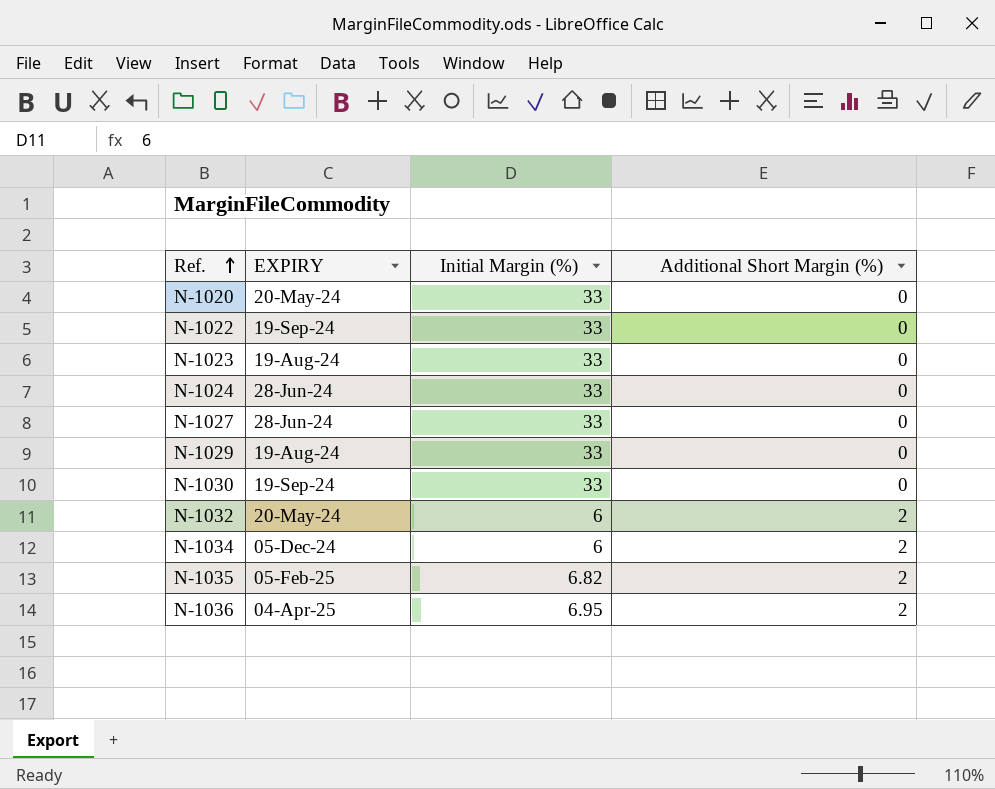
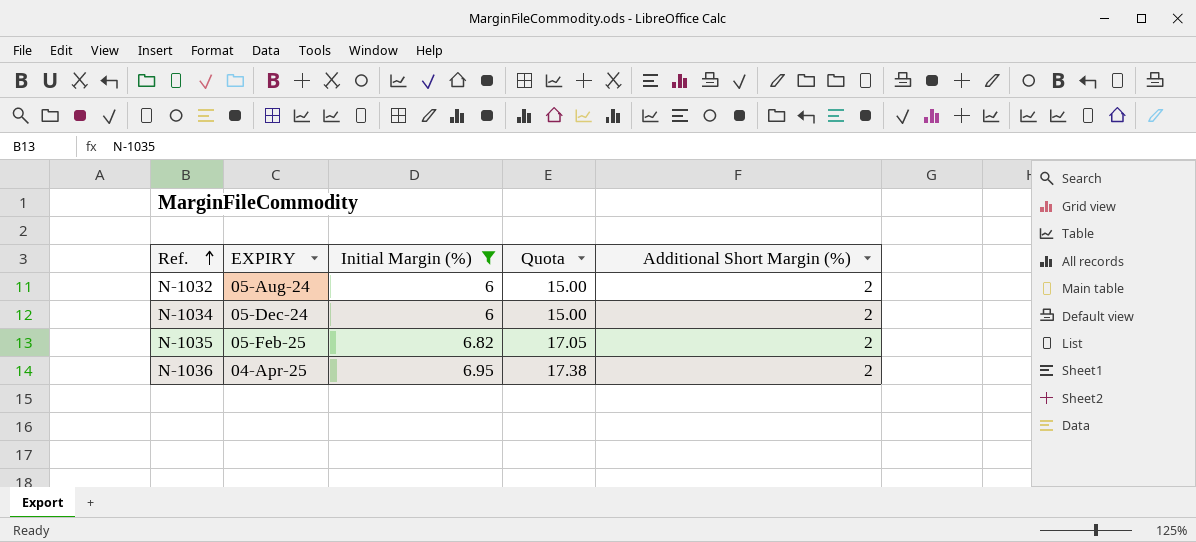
filter: none -> Initial Margin (%) != 33
column Quota | formula: none -> [Initial Margin (%)] * 2.5
N-1032 | EXPIRY: 20-May-24 -> 05-Aug-24

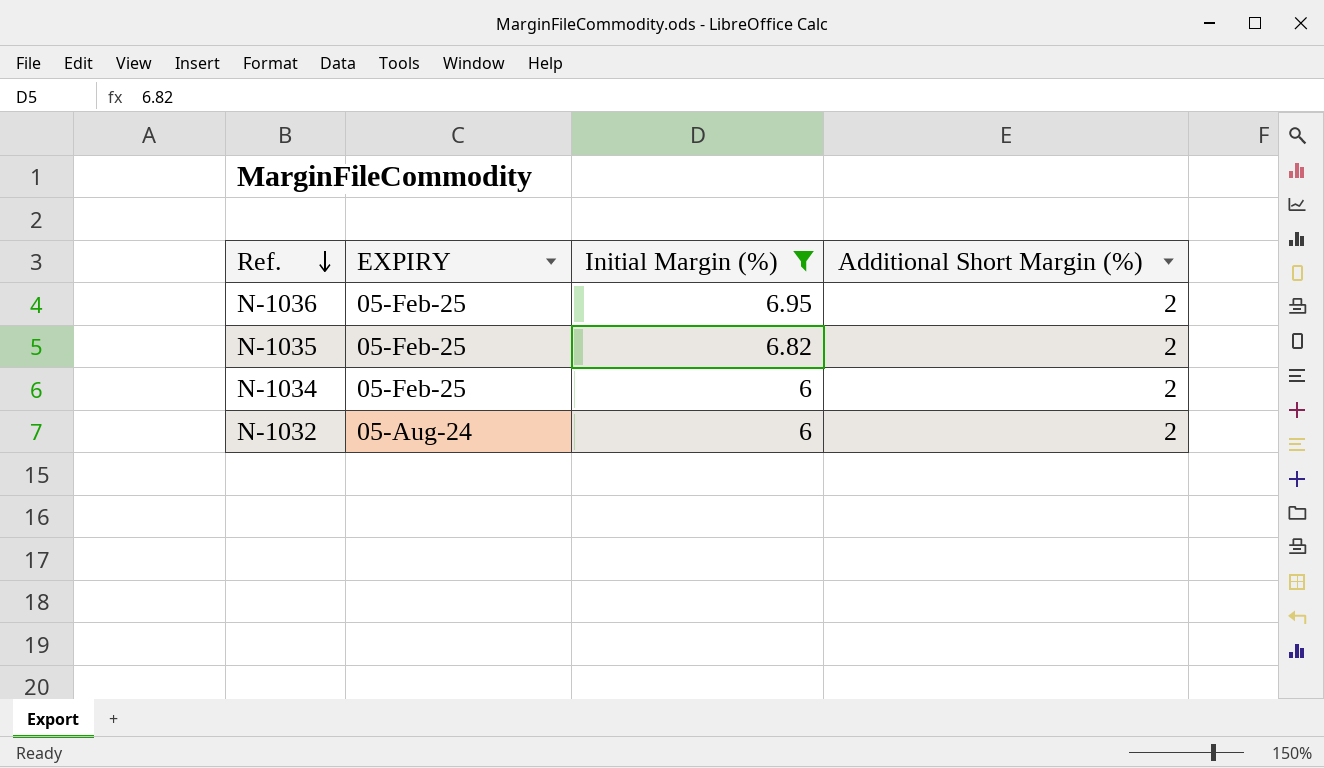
row order: Ref. ascending -> Ref. descending
column Quota | formula: [Initial Margin (%)] * 2.5 -> none
N-1036 | EXPIRY: 04-Apr-25 -> 05-Feb-25
N-1034 | EXPIRY: 05-Dec-24 -> 05-Feb-25

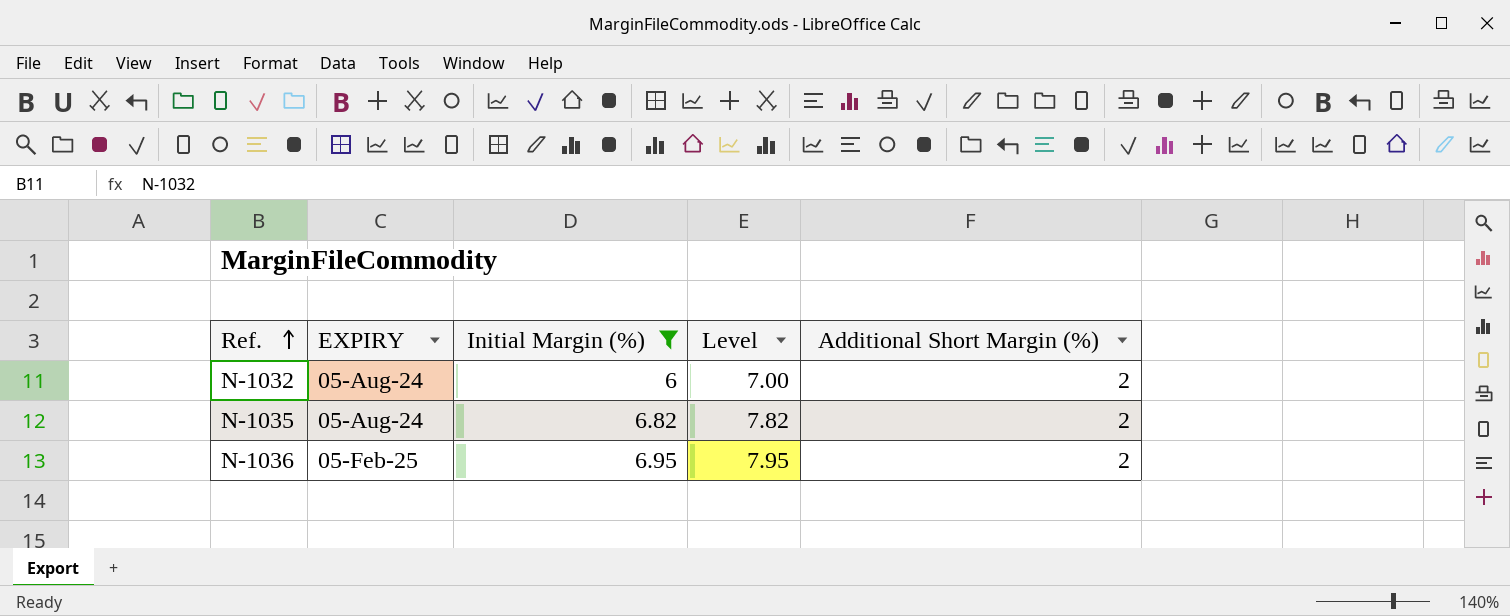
row order: Ref. descending -> Ref. ascending
column Level | formula: none -> [Initial Margin (%)] + 1
row N-1034: 05-Feb-25 | 6 | 2 -> none
N-1035 | EXPIRY: 05-Feb-25 -> 05-Aug-24

